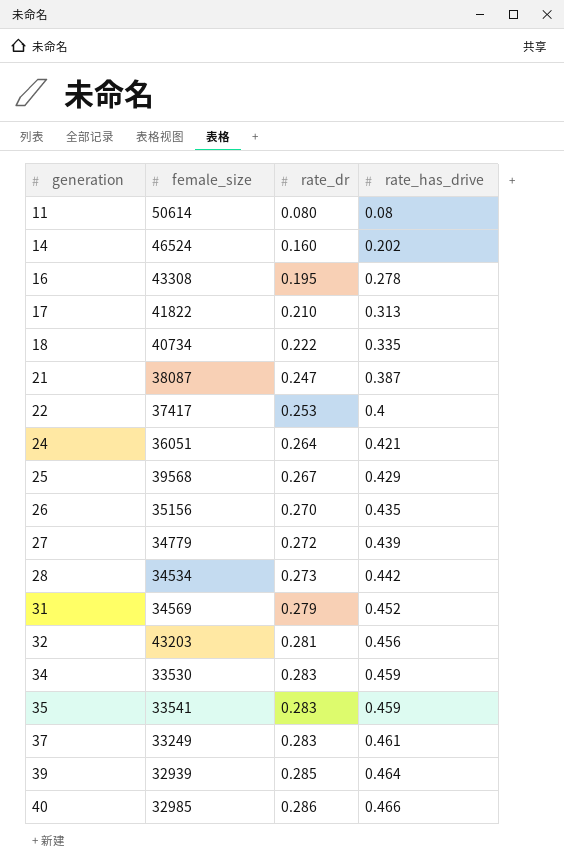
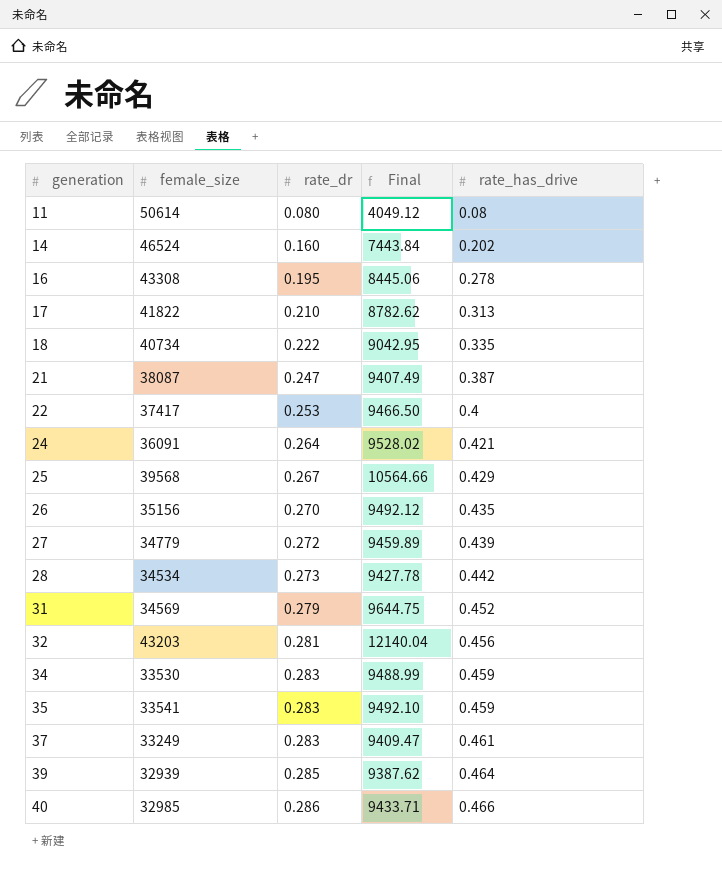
column Final | formula: none -> [female_size] * [rate_dr]
24 | female_size: 36051 -> 36091

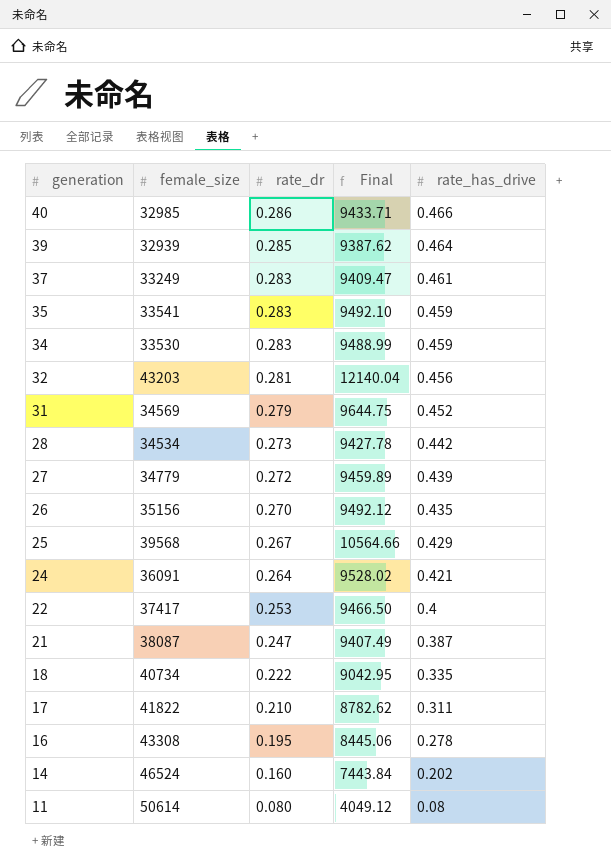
row order: generation ascending -> generation descending
17 | rate_has_drive: 0.313 -> 0.311

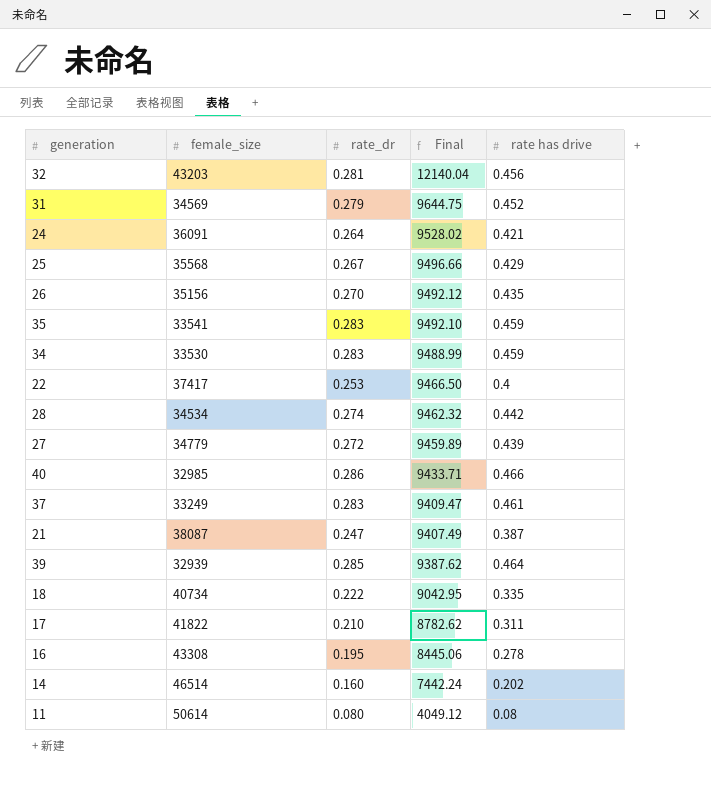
row order: generation descending -> Final descending
column name: rate_has_drive -> rate has drive
25 | female_size: 39568 -> 35568
25 | Final: 10564.66 -> 9496.66
28 | rate_dr: 0.273 -> 0.274
28 | Final: 9427.78 -> 9462.32
14 | female_size: 46524 -> 46514
14 | Final: 7443.84 -> 7442.24

